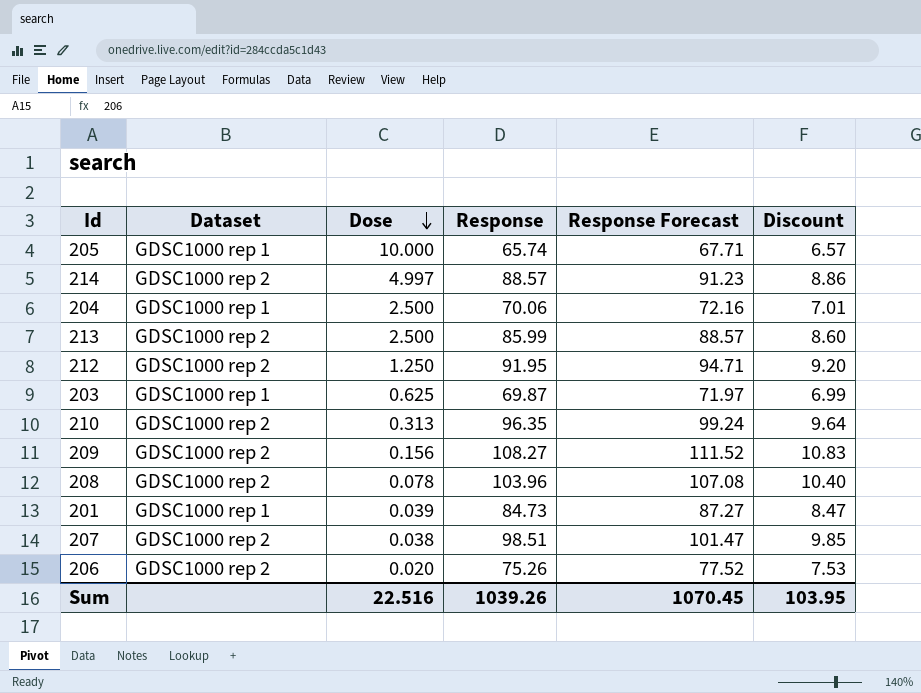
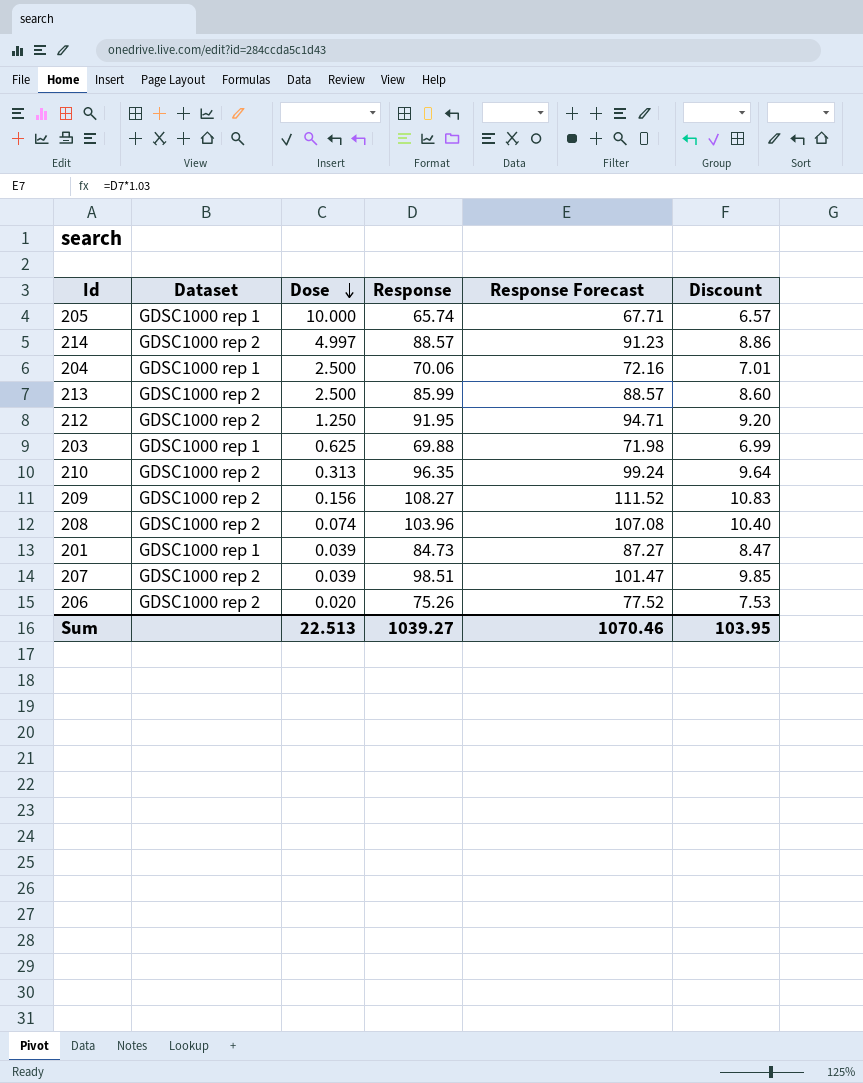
203 | Response: 69.87 -> 69.88
203 | Response Forecast: 71.97 -> 71.98
208 | Dose: 0.078 -> 0.074
207 | Dose: 0.038 -> 0.039
Sum | Dose: 22.516 -> 22.513
Sum | Response: 1039.26 -> 1039.27
Sum | Response Forecast: 1070.45 -> 1070.46

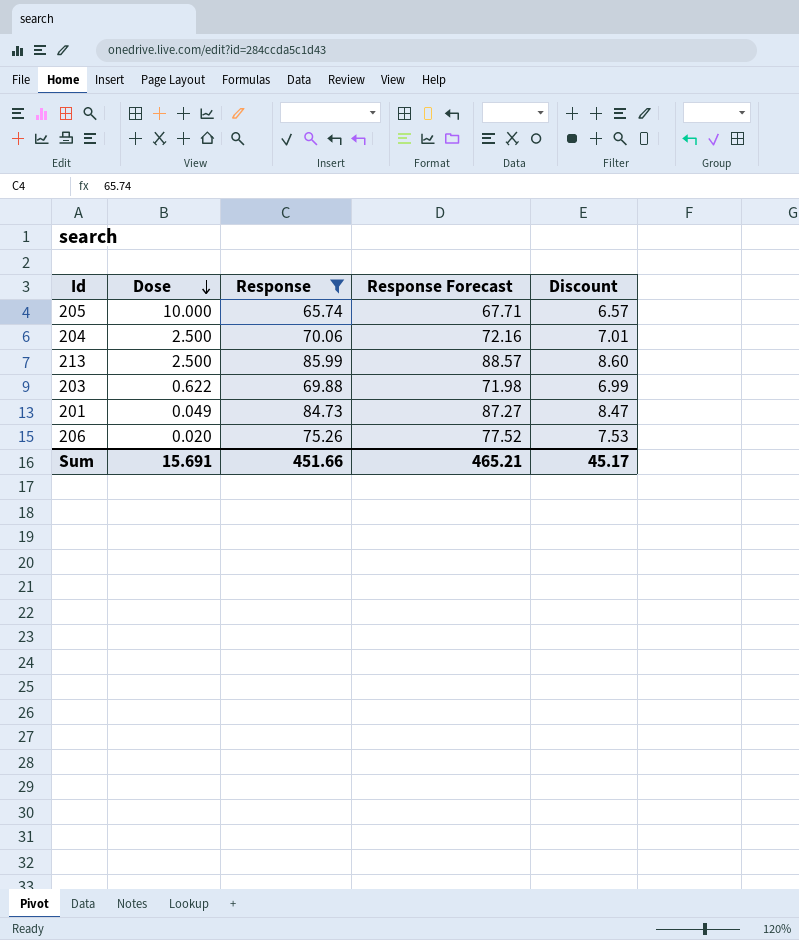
filter: none -> Response <= 85.99
column Dataset | position: 2 -> none
203 | Dose: 0.625 -> 0.622
201 | Dose: 0.039 -> 0.049
Sum | Dose: 22.513 -> 15.691
Sum | Response: 1039.27 -> 451.66
Sum | Response Forecast: 1070.46 -> 465.21
Sum | Discount: 103.95 -> 45.17

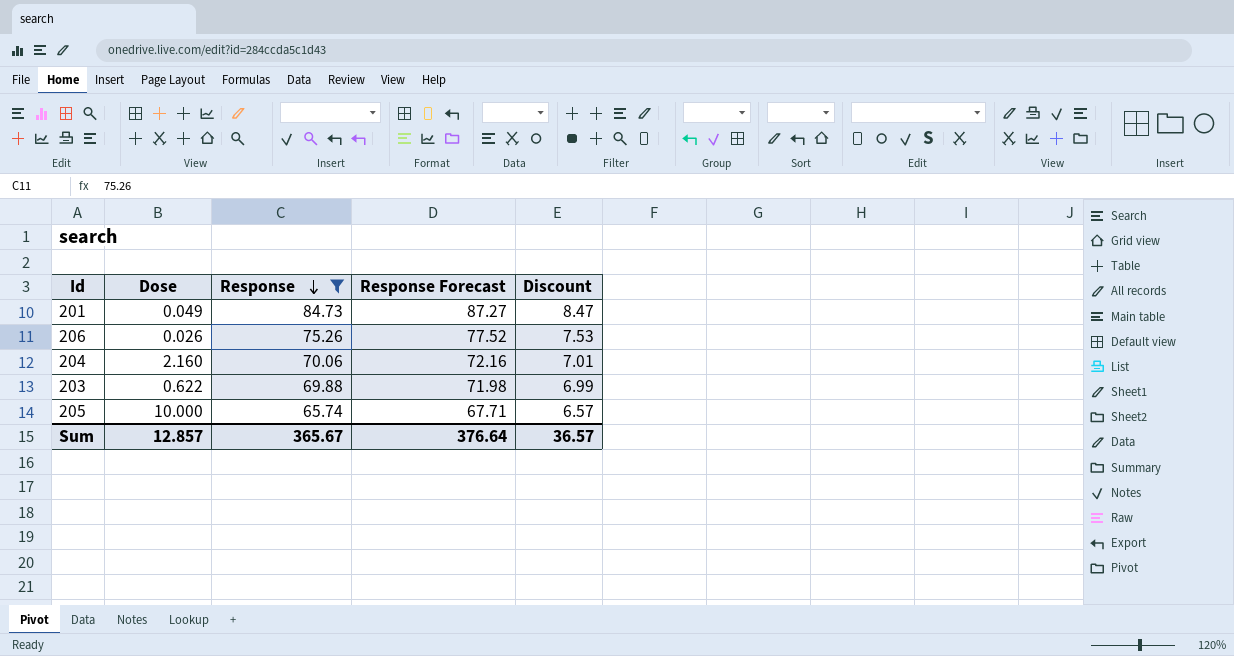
row order: Dose descending -> Response descending
row 213: 2.500 | 85.99 | 88.57 | 8.60 -> none
206 | Dose: 0.020 -> 0.026
204 | Dose: 2.500 -> 2.160
Sum | Dose: 15.691 -> 12.857
Sum | Response: 451.66 -> 365.67
Sum | Response Forecast: 465.21 -> 376.64
Sum | Discount: 45.17 -> 36.57

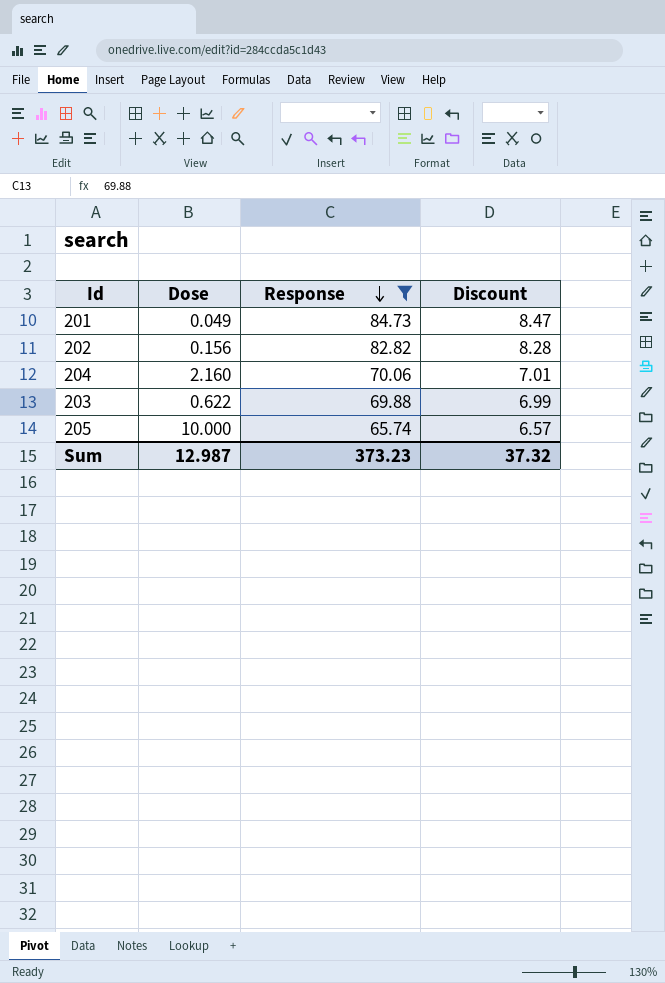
column Response Forecast | formula: [Response] * 1.03 -> none
row 206: 0.026 | 75.26 | 77.52 | 7.53 -> none
row 202: none -> 0.156 | 82.82 | 8.28
Sum | Dose: 12.857 -> 12.987
Sum | Response: 365.67 -> 373.23
Sum | Discount: 36.57 -> 37.32

